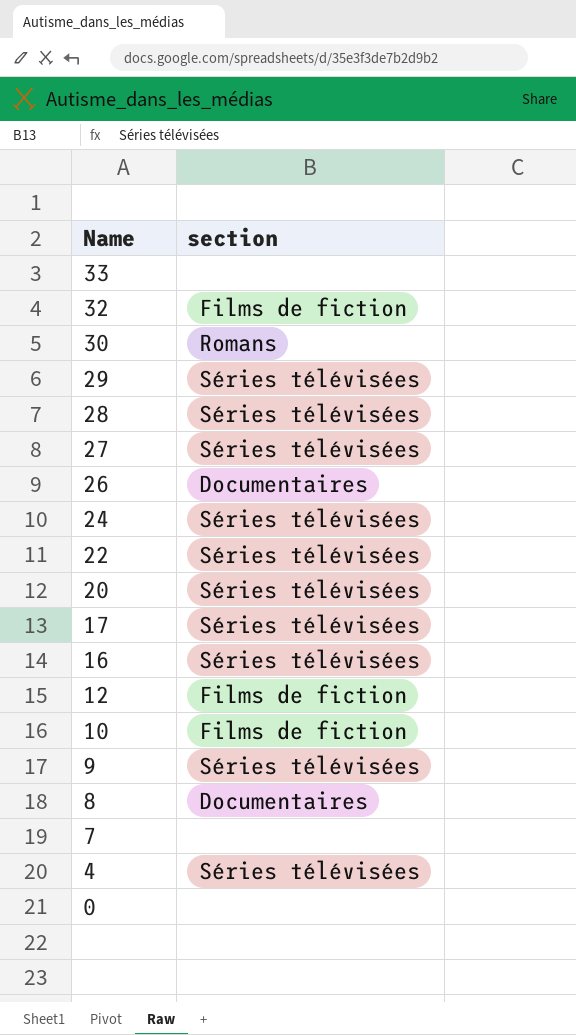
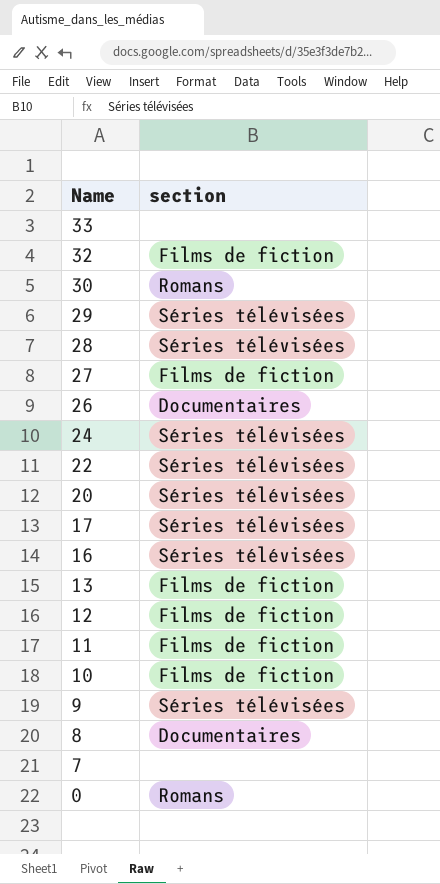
row 4: Séries télévisées -> none
27 | section: Séries télévisées -> Films de fiction
row 13: none -> Films de fiction
row 11: none -> Films de fiction
0 | section: none -> Romans

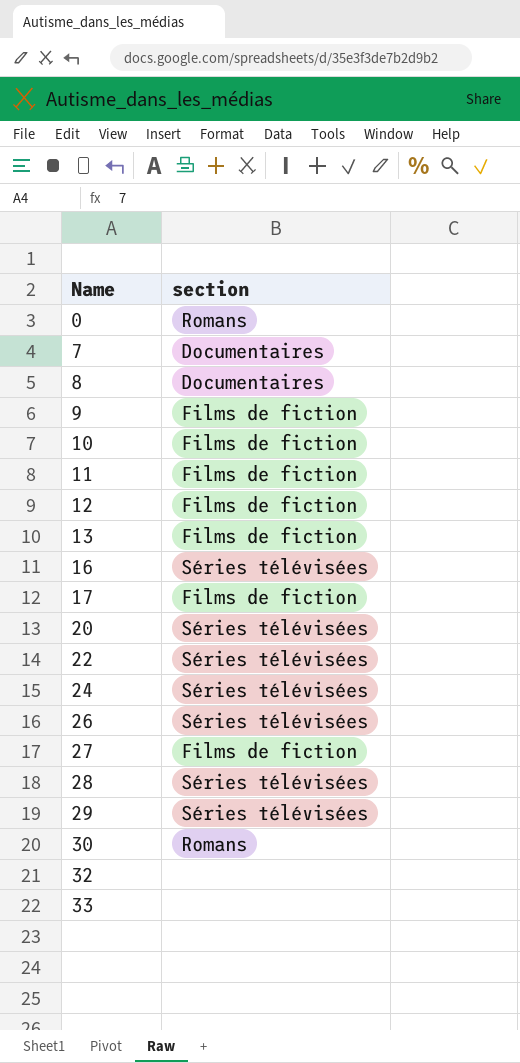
row order: Name descending -> Name ascending
7 | section: none -> Documentaires
9 | section: Séries télévisées -> Films de fiction
17 | section: Séries télévisées -> Films de fiction
26 | section: Documentaires -> Séries télévisées
32 | section: Films de fiction -> none

